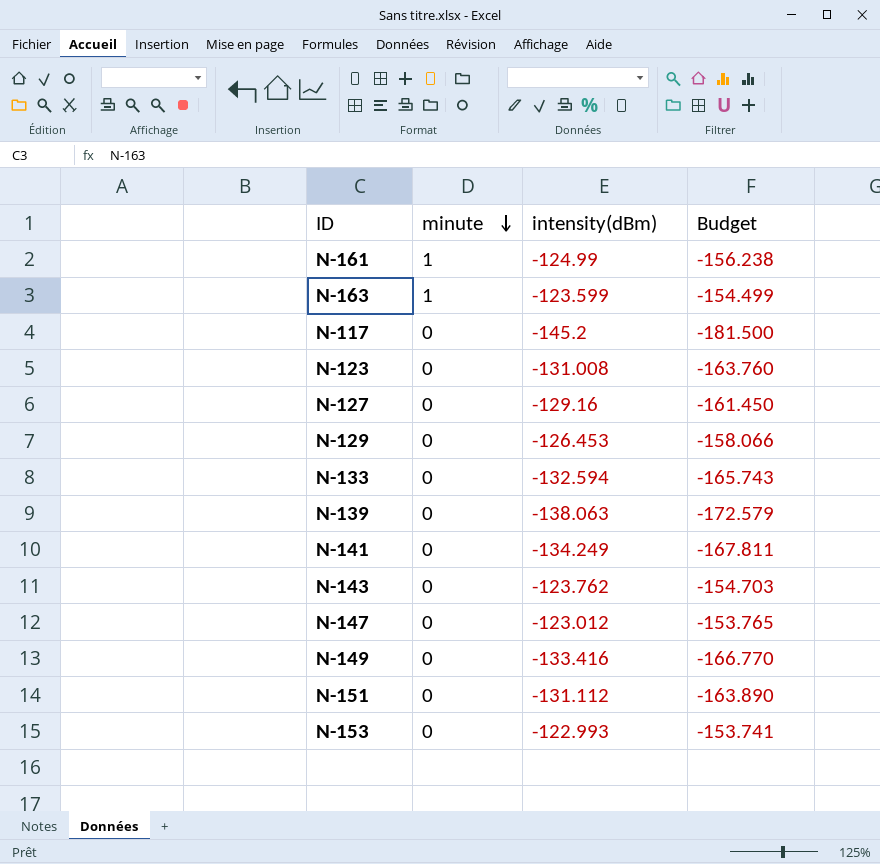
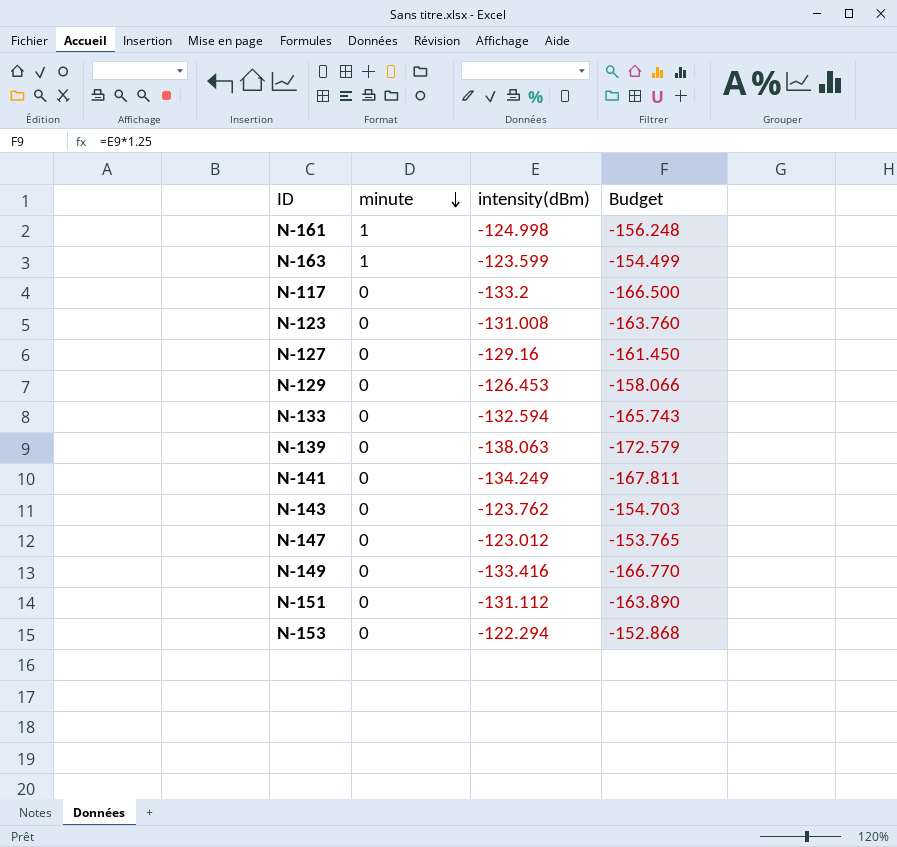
N-161 | intensity(dBm): -124.99 -> -124.998
N-161 | Budget: -156.238 -> -156.248
N-117 | intensity(dBm): -145.2 -> -133.2
N-117 | Budget: -181.500 -> -166.500
N-153 | intensity(dBm): -122.993 -> -122.294
N-153 | Budget: -153.741 -> -152.868

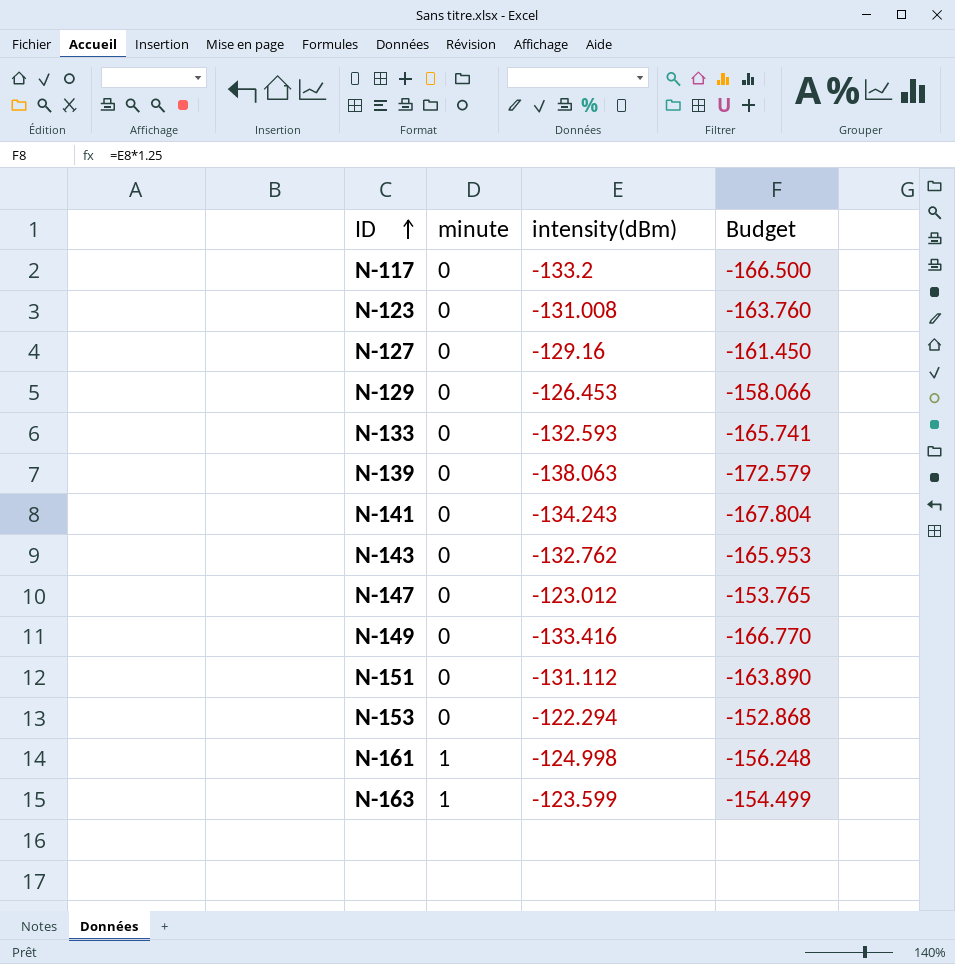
row order: minute descending -> ID ascending
N-133 | intensity(dBm): -132.594 -> -132.593
N-133 | Budget: -165.743 -> -165.741
N-141 | intensity(dBm): -134.249 -> -134.243
N-141 | Budget: -167.811 -> -167.804
N-143 | intensity(dBm): -123.762 -> -132.762
N-143 | Budget: -154.703 -> -165.953

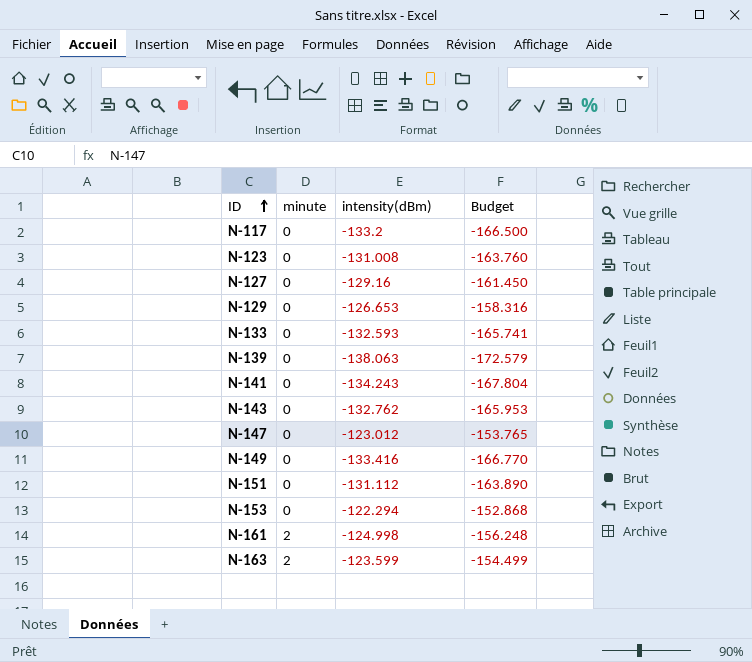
N-129 | intensity(dBm): -126.453 -> -126.653
N-129 | Budget: -158.066 -> -158.316
N-161 | minute: 1 -> 2
N-163 | minute: 1 -> 2

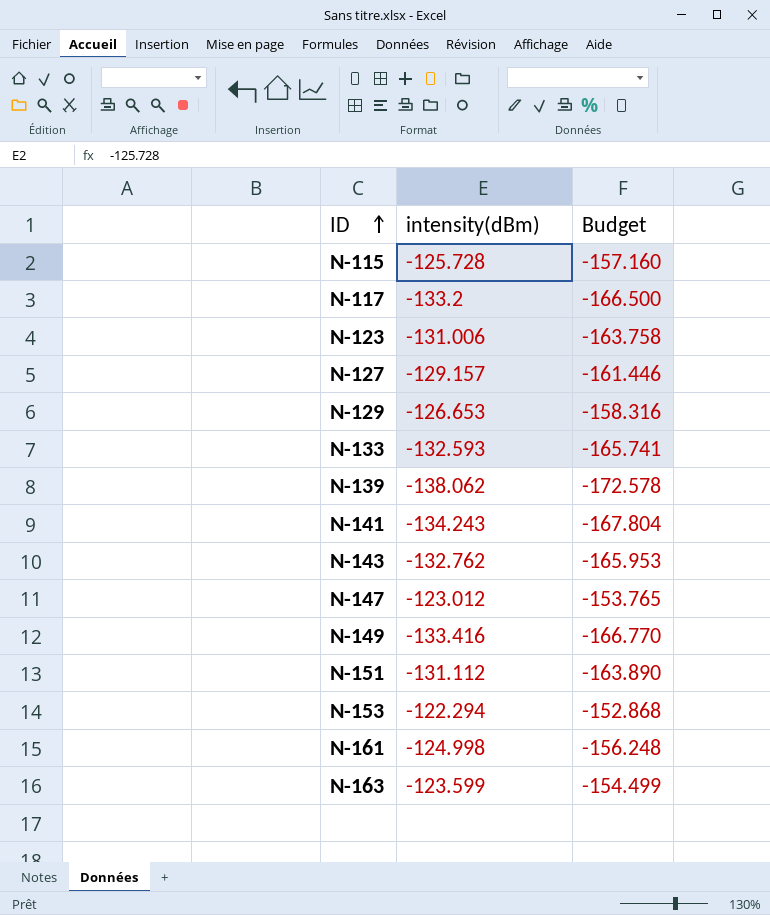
column minute | position: 2 -> none
row N-115: none -> -125.728 | -157.160
N-123 | intensity(dBm): -131.008 -> -131.006
N-123 | Budget: -163.760 -> -163.758
N-127 | intensity(dBm): -129.16 -> -129.157
N-127 | Budget: -161.450 -> -161.446
N-139 | intensity(dBm): -138.063 -> -138.062
N-139 | Budget: -172.579 -> -172.578

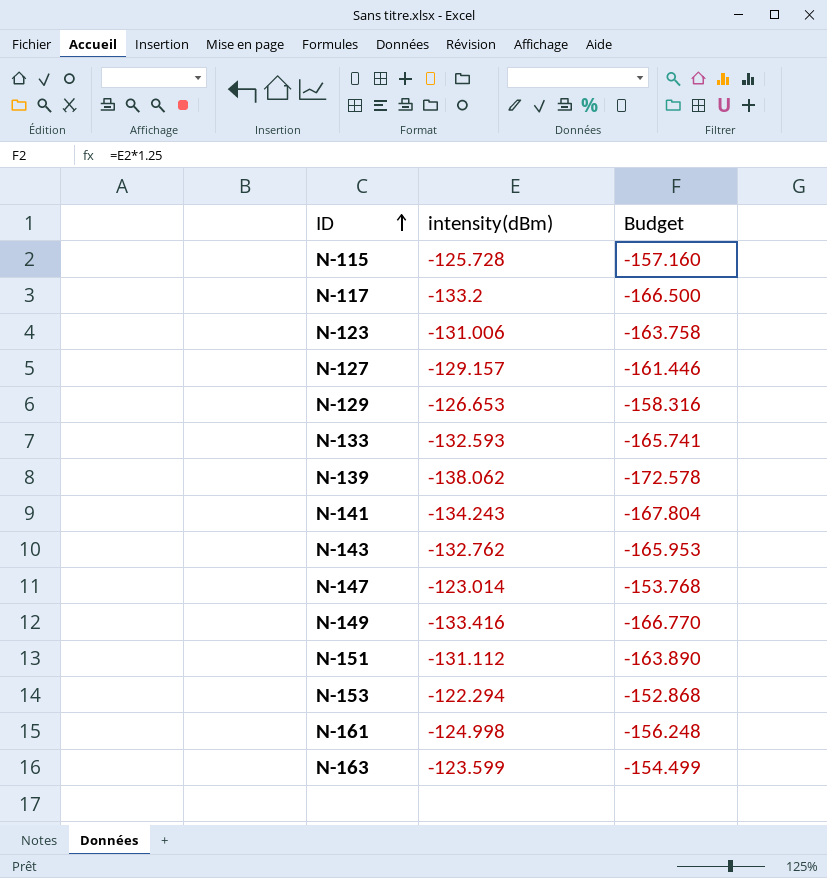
N-147 | intensity(dBm): -123.012 -> -123.014
N-147 | Budget: -153.765 -> -153.768

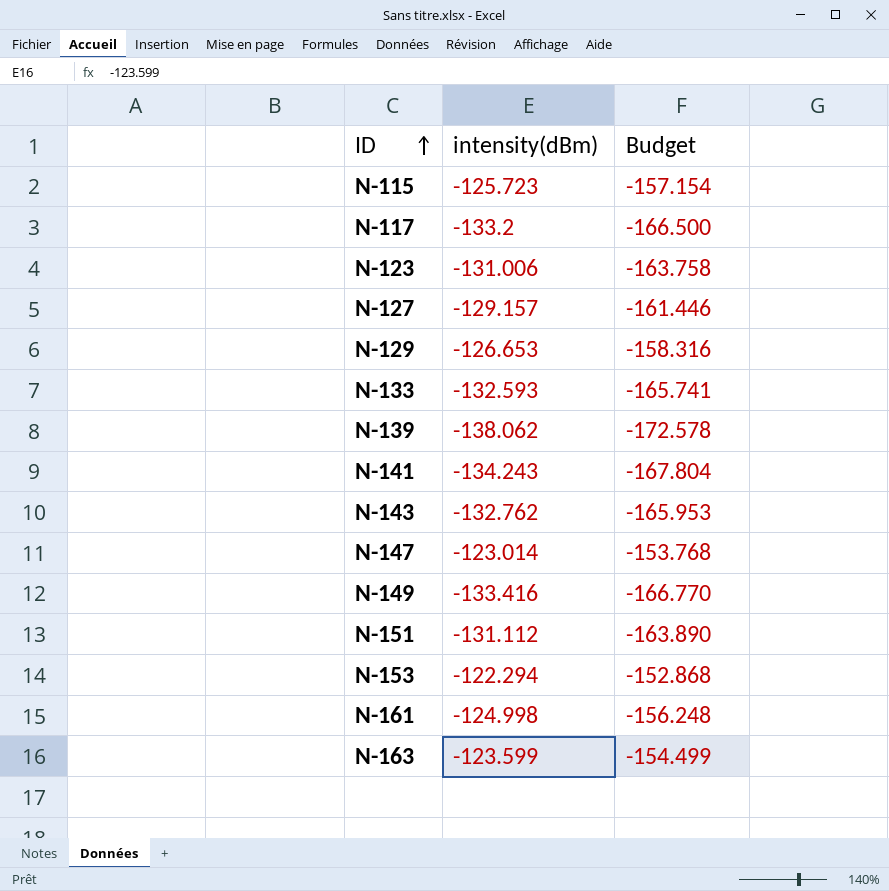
N-115 | intensity(dBm): -125.728 -> -125.723
N-115 | Budget: -157.160 -> -157.154

